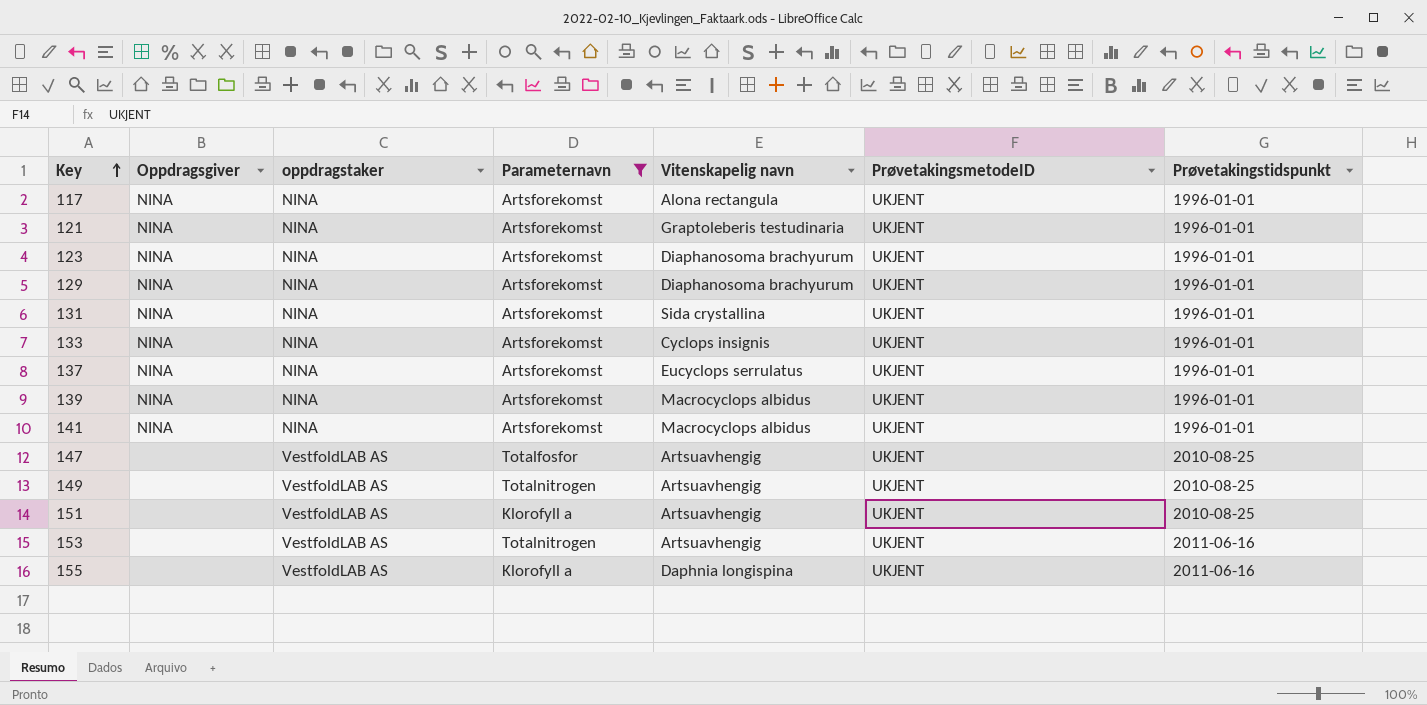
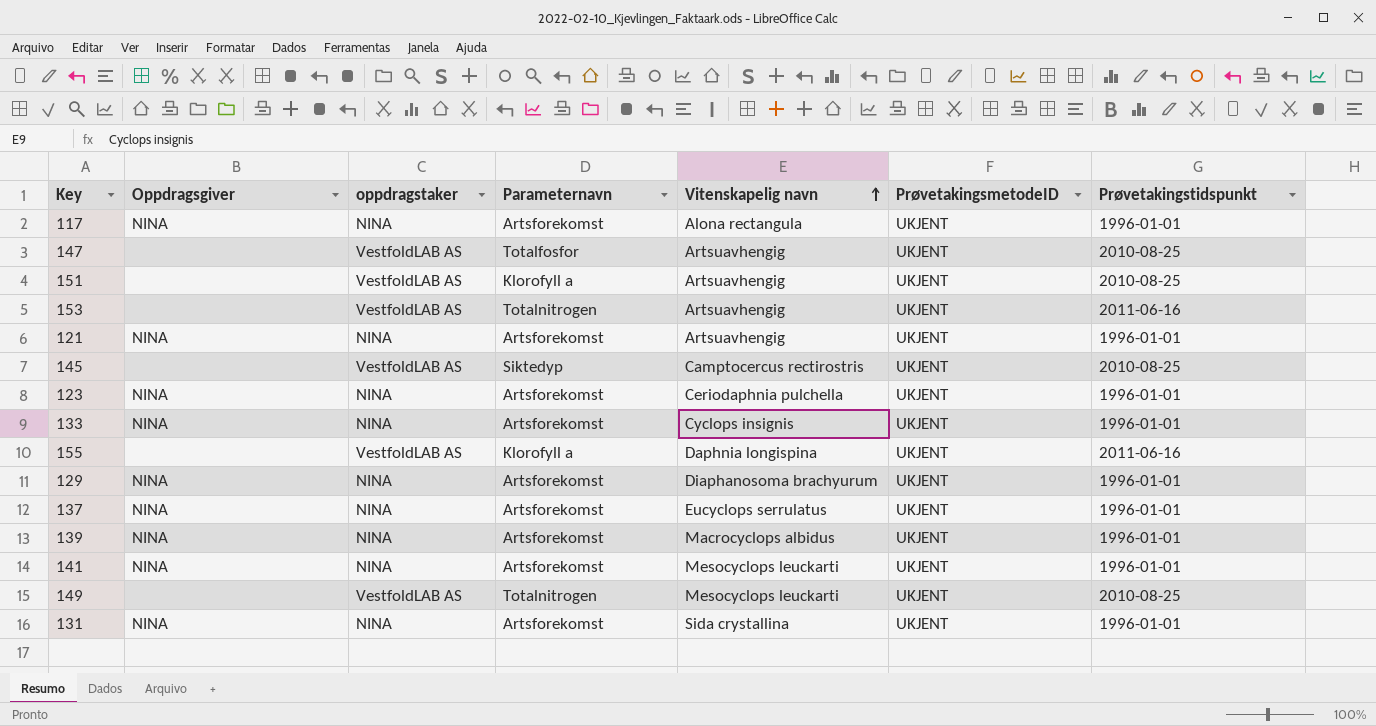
filter: Parameternavn != Siktedyp -> none
row order: Key ascending -> Vitenskapelig navn ascending
121 | Vitenskapelig navn: Graptoleberis testudinaria -> Artsuavhengig
123 | Vitenskapelig navn: Diaphanosoma brachyurum -> Ceriodaphnia pulchella
141 | Vitenskapelig navn: Macrocyclops albidus -> Mesocyclops leuckarti
149 | Vitenskapelig navn: Artsuavhengig -> Mesocyclops leuckarti

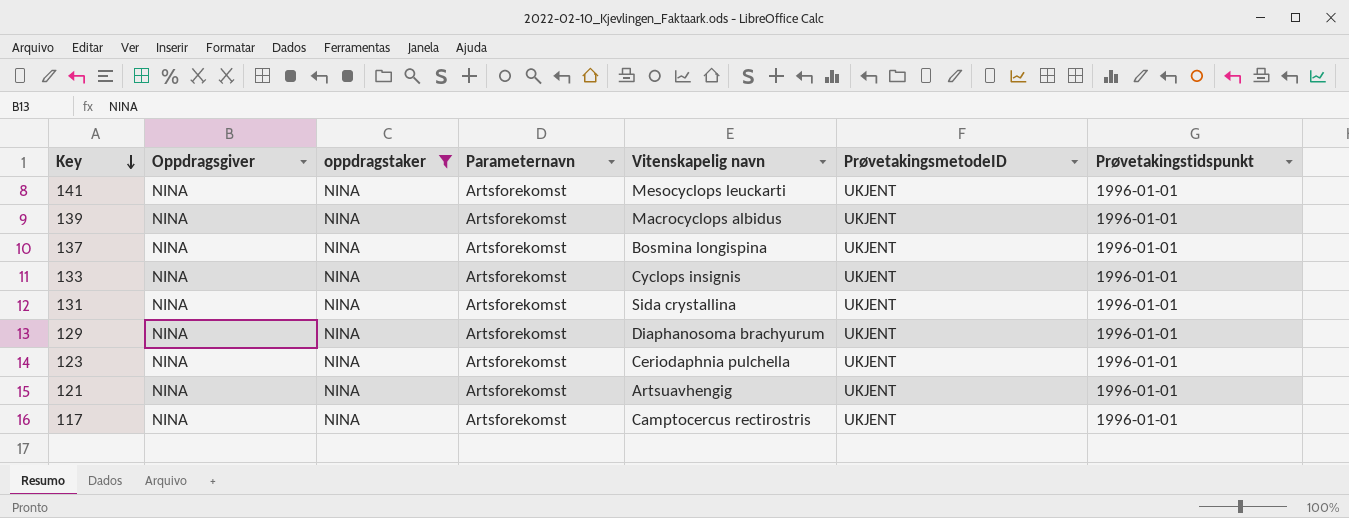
filter: none -> oppdragstaker = NINA
row order: Vitenskapelig navn ascending -> Key descending
137 | Vitenskapelig navn: Eucyclops serrulatus -> Bosmina longispina
117 | Vitenskapelig navn: Alona rectangula -> Camptocercus rectirostris

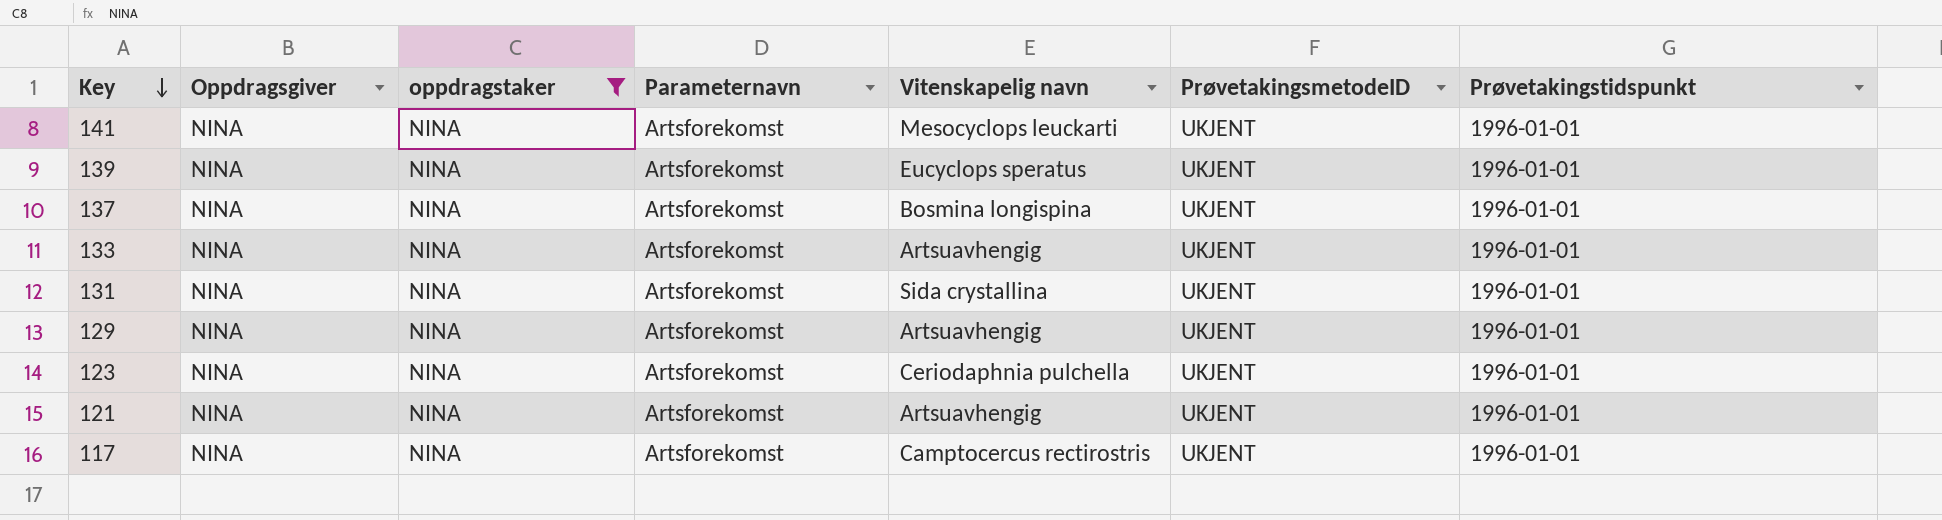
139 | Vitenskapelig navn: Macrocyclops albidus -> Eucyclops speratus
133 | Vitenskapelig navn: Cyclops insignis -> Artsuavhengig
129 | Vitenskapelig navn: Diaphanosoma brachyurum -> Artsuavhengig

